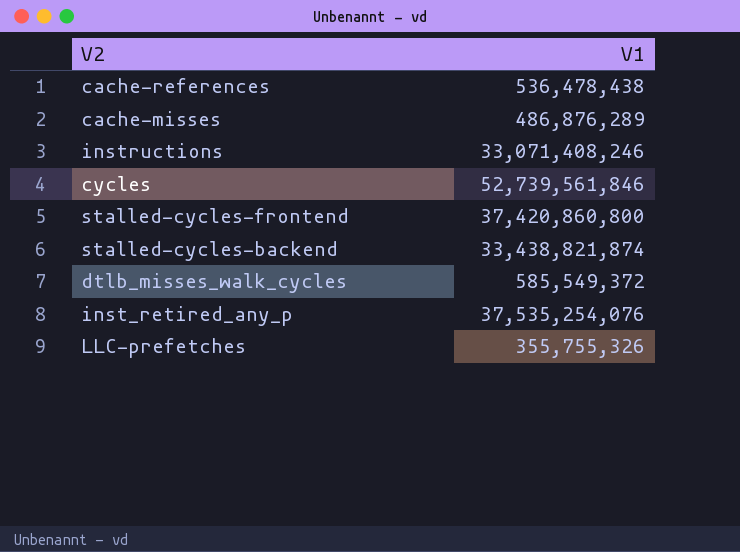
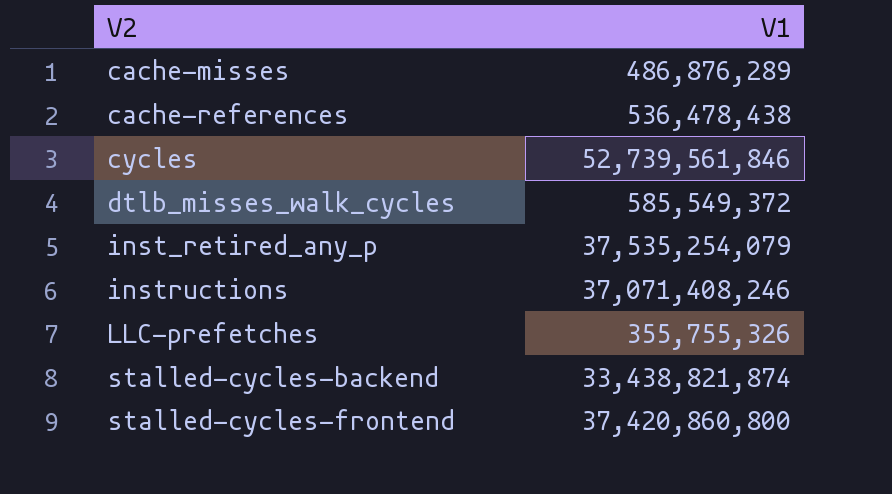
row order: none -> V2 ascending
inst_retired_any_p | V1: 37,535,254,076 -> 37,535,254,079
instructions | V1: 33,071,408,246 -> 37,071,408,246

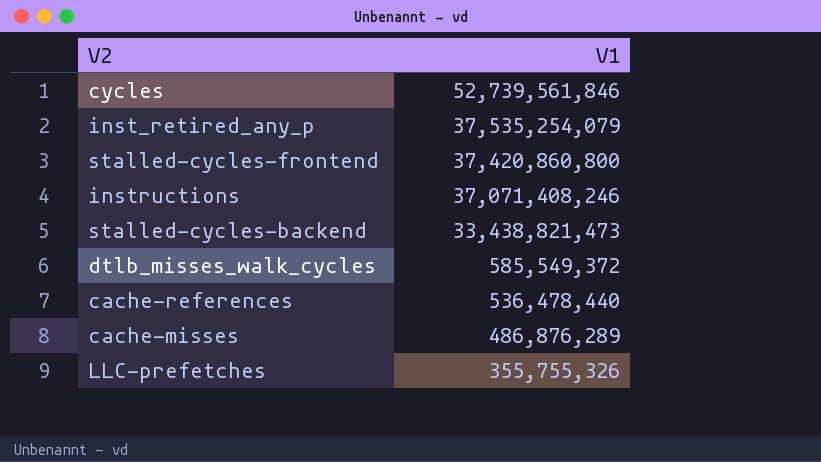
row order: V2 ascending -> V1 descending
stalled-cycles-backend | V1: 33,438,821,874 -> 33,438,821,473
cache-references | V1: 536,478,438 -> 536,478,440

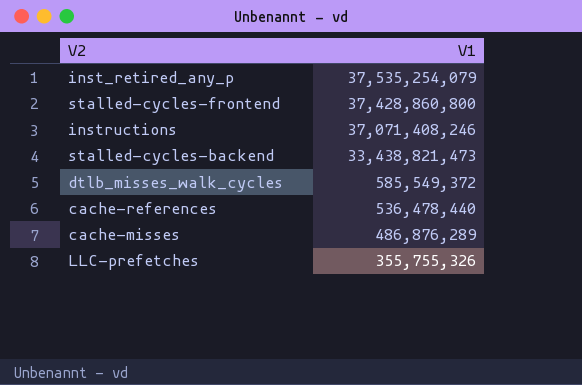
row cycles: 52,739,561,846 -> none
stalled-cycles-frontend | V1: 37,420,860,800 -> 37,428,860,800

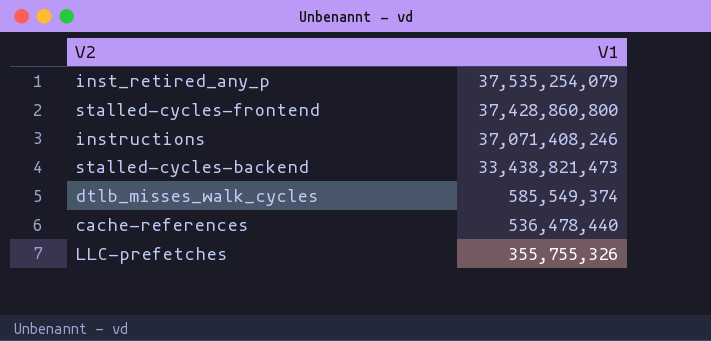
row cache-misses: 486,876,289 -> none
dtlb_misses_walk_cycles | V1: 585,549,372 -> 585,549,374

